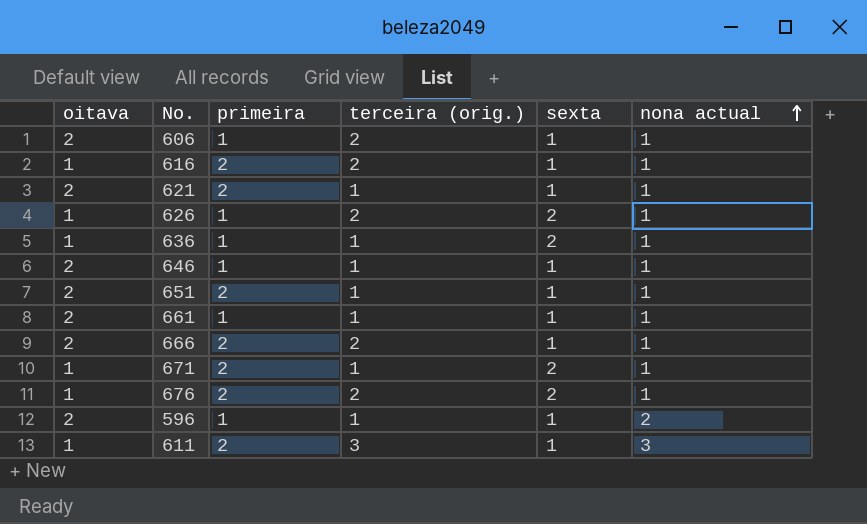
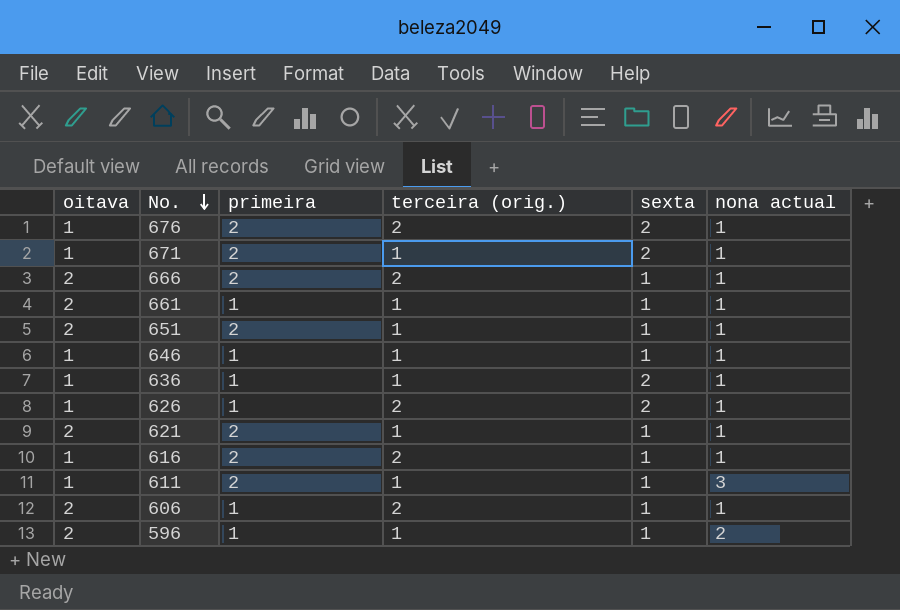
row order: nona actual ascending -> No. descending
646 | oitava: 2 -> 1
611 | terceira (orig.): 3 -> 1

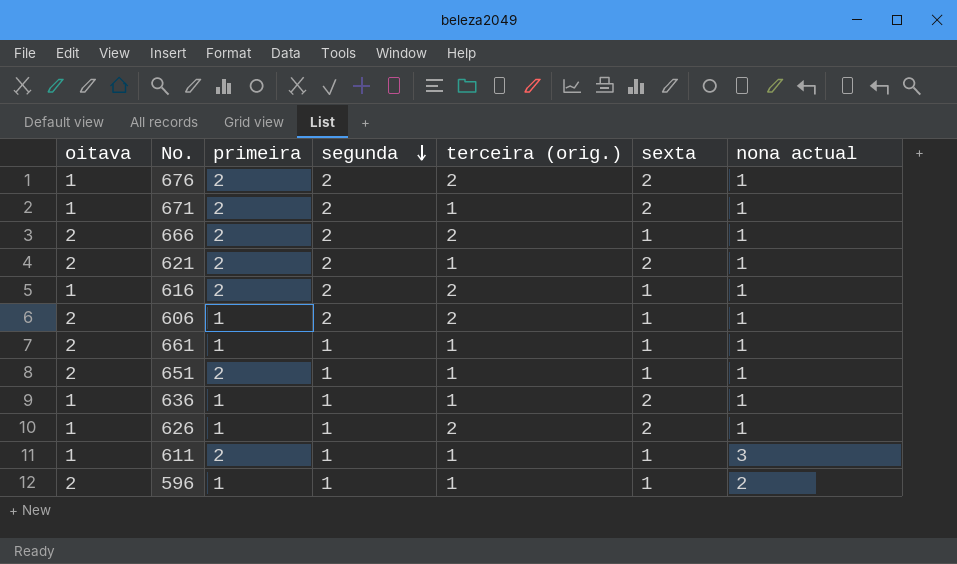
row order: No. descending -> segunda descending
column segunda | position: none -> 4
row 646: 1 | 1 | 1 | 1 | 1 -> none
621 | sexta: 1 -> 2

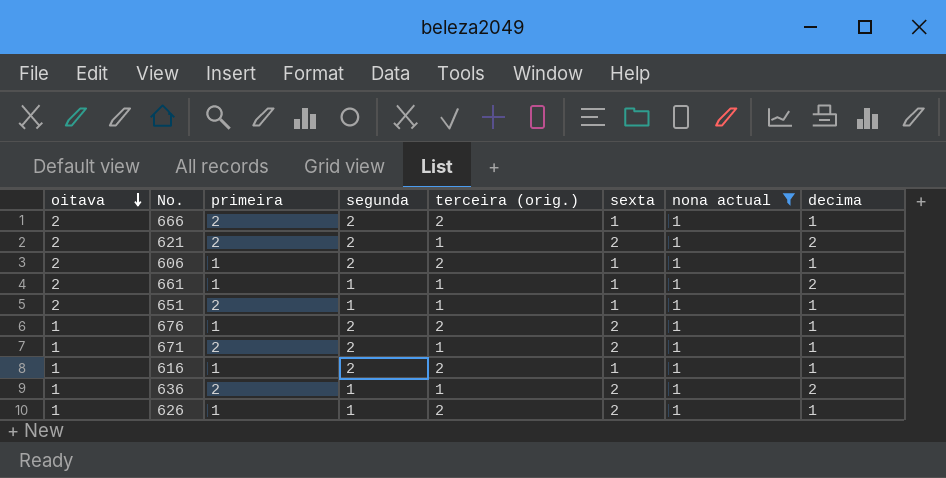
filter: none -> nona actual = 1
row order: segunda descending -> oitava descending
column decima | position: none -> 8
676 | primeira: 2 -> 1
616 | primeira: 2 -> 1
636 | primeira: 1 -> 2

